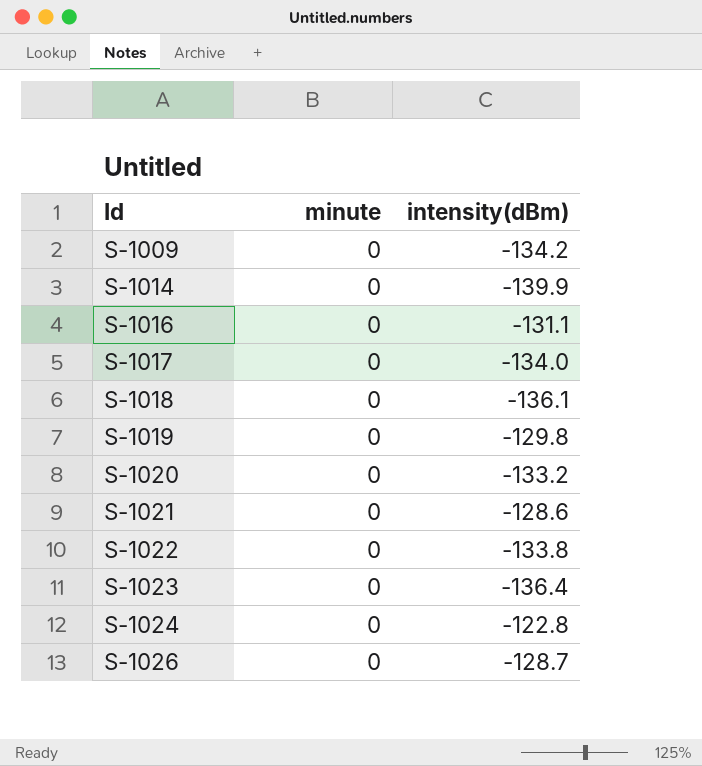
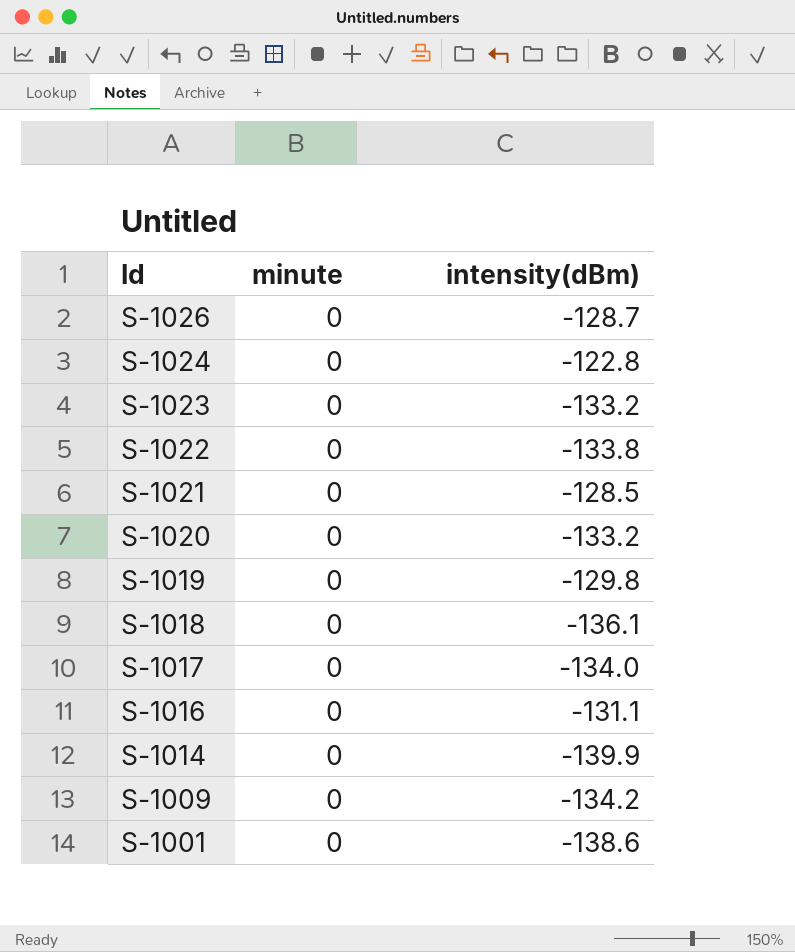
row order: Id ascending -> Id descending
S-1023 | intensity(dBm): -136.4 -> -133.2
S-1021 | intensity(dBm): -128.6 -> -128.5
row S-1001: none -> 0 | -138.6

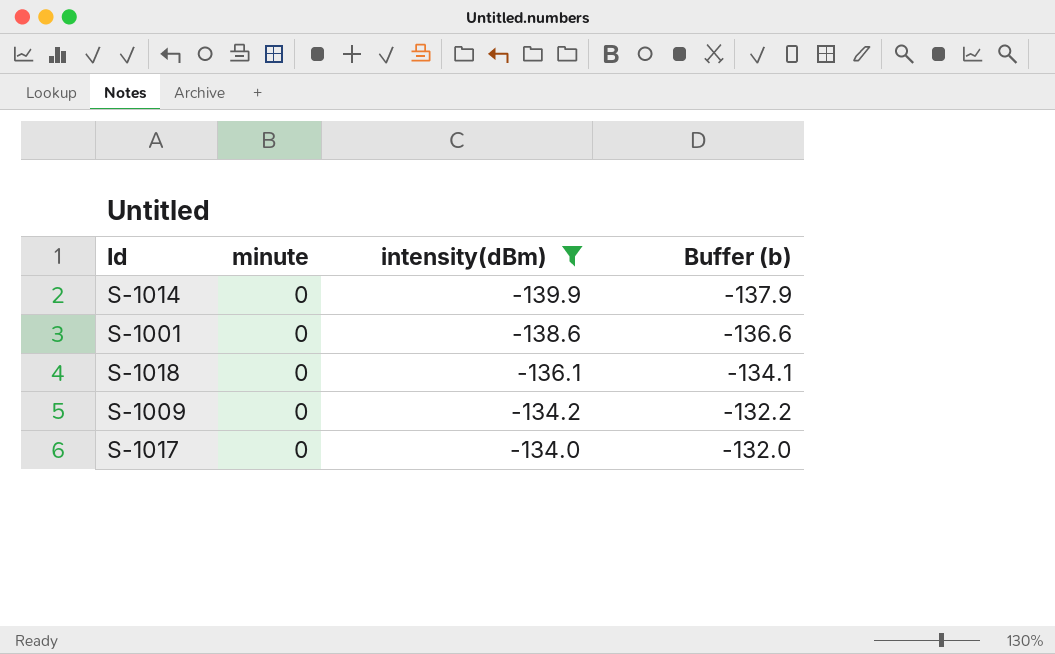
filter: none -> intensity(dBm) <= -134.0
row order: Id descending -> intensity(dBm) ascending
column Buffer (b) | formula: none -> [intensity(dBm)] + 2

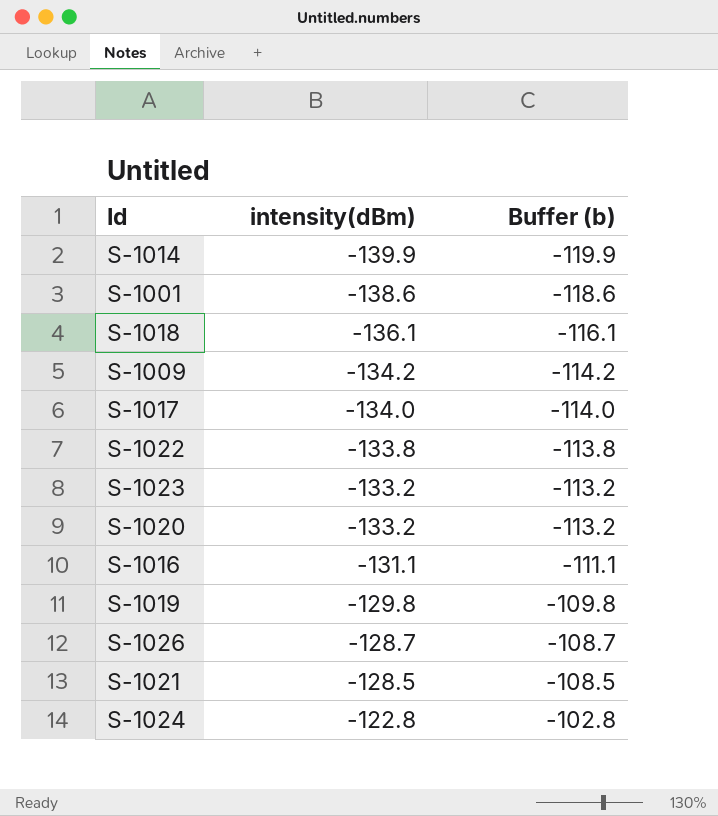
filter: intensity(dBm) <= -134.0 -> none
column minute | position: 2 -> none
column Buffer (b) | formula: [intensity(dBm)] + 2 -> [intensity(dBm)] + 20

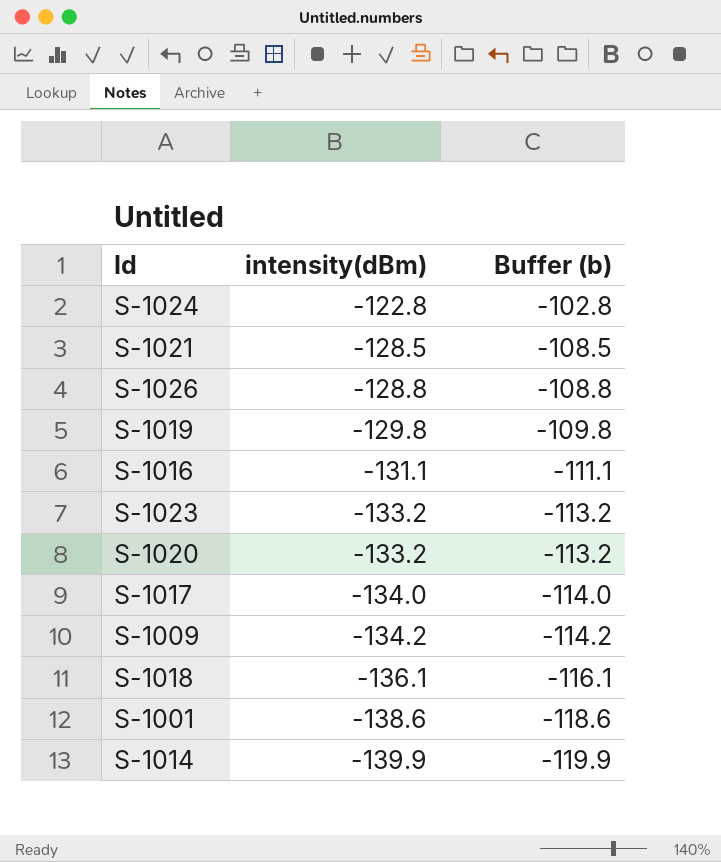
row order: intensity(dBm) ascending -> intensity(dBm) descending
row S-1022: -133.8 | -113.8 -> none
S-1026 | intensity(dBm): -128.7 -> -128.8
S-1026 | Buffer (b): -108.7 -> -108.8

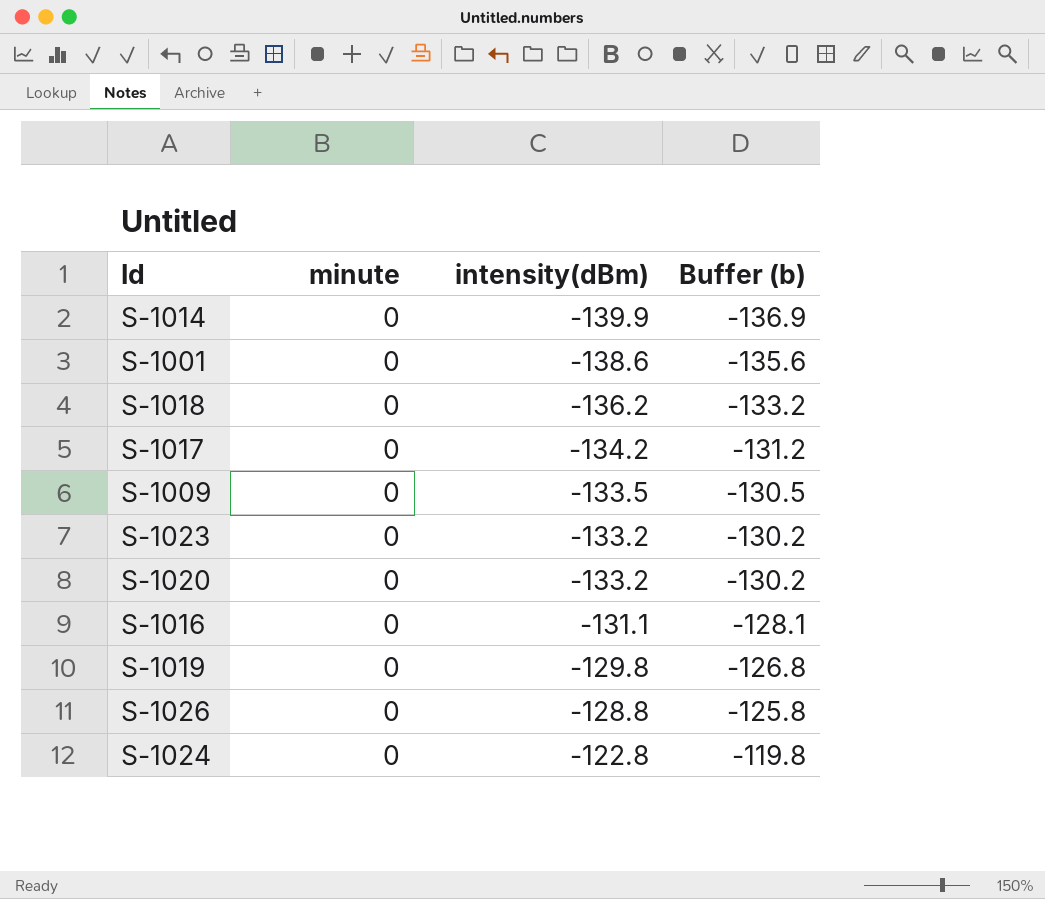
row order: intensity(dBm) descending -> intensity(dBm) ascending
column minute | position: none -> 2
column Buffer (b) | formula: [intensity(dBm)] + 20 -> [intensity(dBm)] + 3
row S-1021: -128.5 | -108.5 -> none
S-1018 | intensity(dBm): -136.1 -> -136.2
S-1017 | intensity(dBm): -134.0 -> -134.2
S-1009 | intensity(dBm): -134.2 -> -133.5

